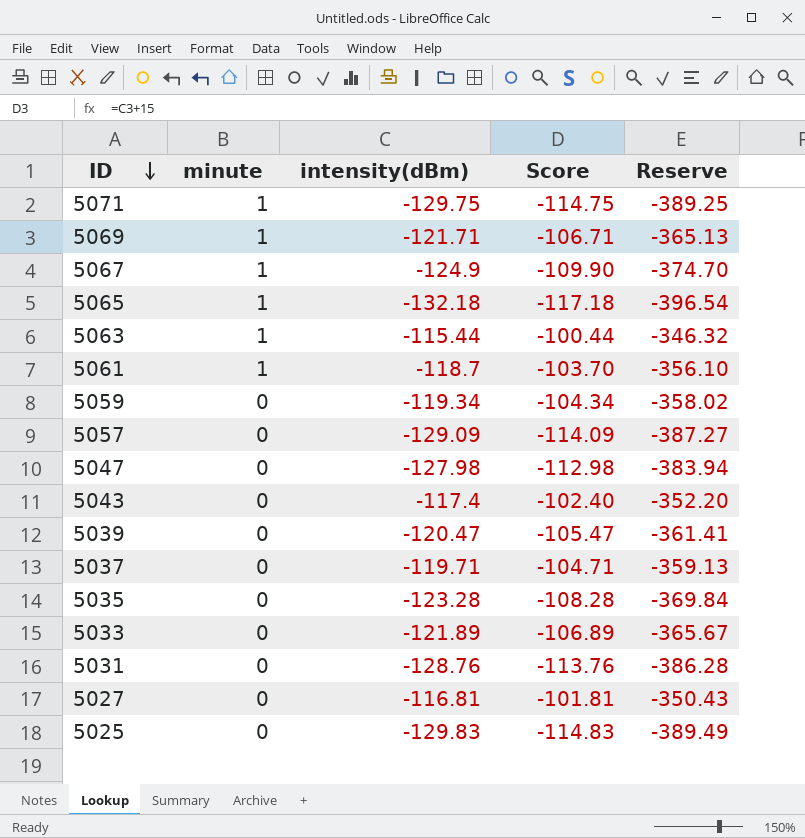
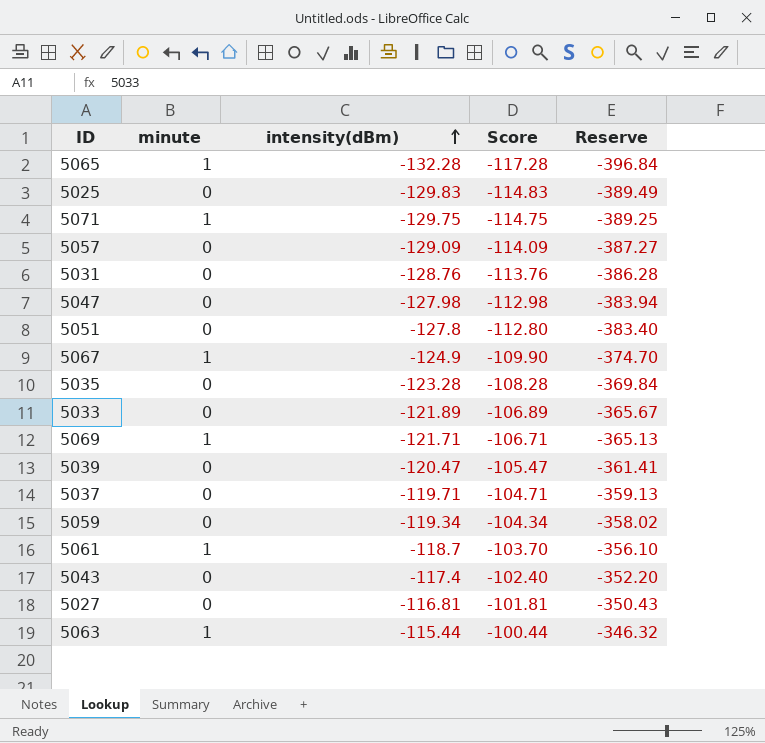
row order: ID descending -> intensity(dBm) ascending
5065 | intensity(dBm): -132.18 -> -132.28
5065 | Score: -117.18 -> -117.28
5065 | Reserve: -396.54 -> -396.84
row 5051: none -> 0 | -127.8 | -112.80 | -383.40

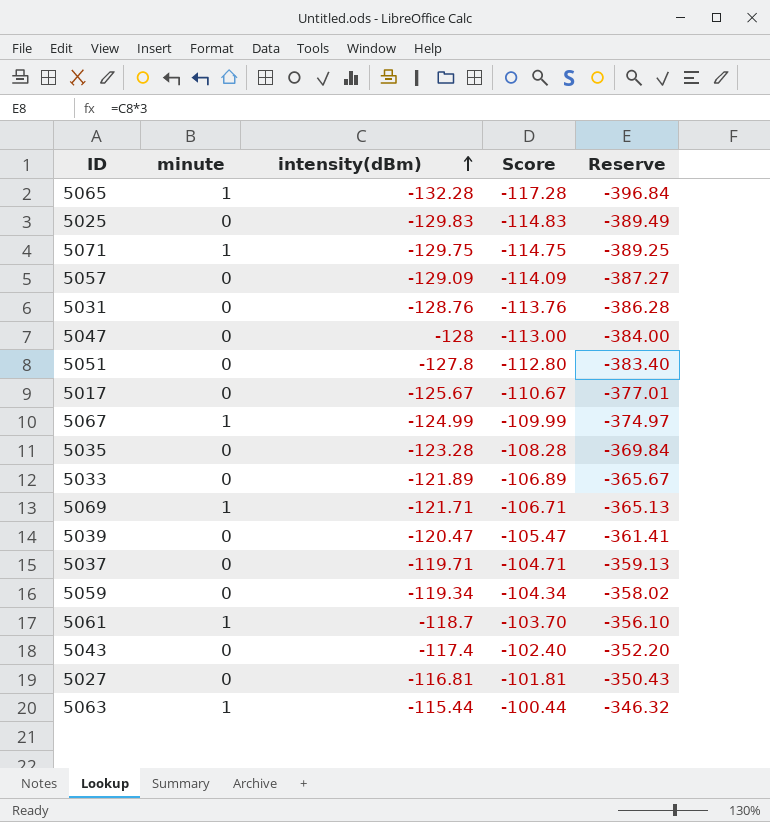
5047 | intensity(dBm): -127.98 -> -128
5047 | Score: -112.98 -> -113.00
5047 | Reserve: -383.94 -> -384.00
row 5017: none -> 0 | -125.67 | -110.67 | -377.01
5067 | intensity(dBm): -124.9 -> -124.99
5067 | Score: -109.90 -> -109.99
5067 | Reserve: -374.70 -> -374.97

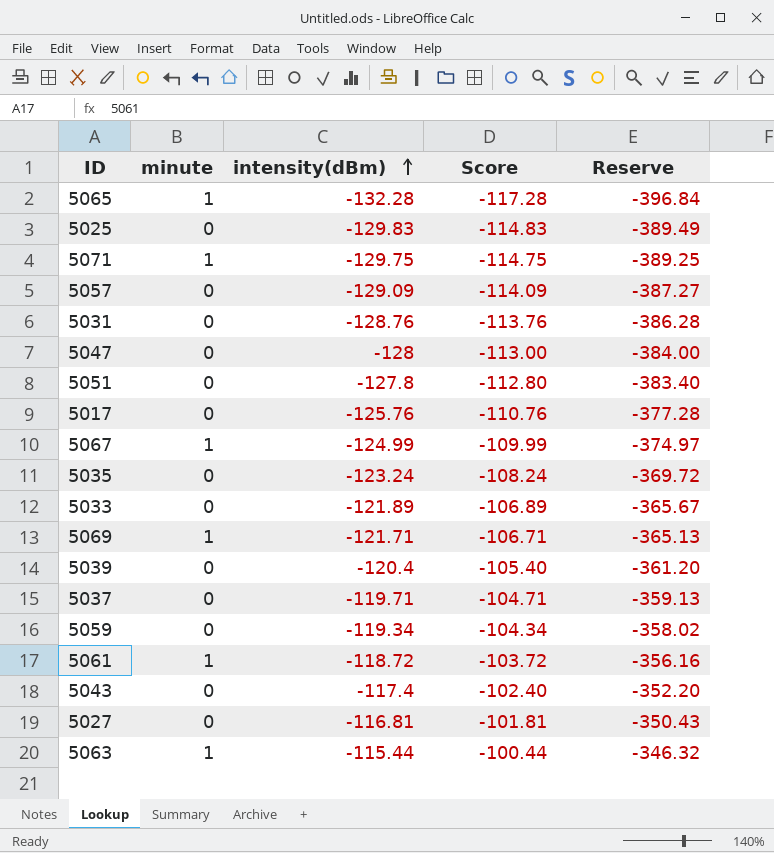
5017 | intensity(dBm): -125.67 -> -125.76
5017 | Score: -110.67 -> -110.76
5017 | Reserve: -377.01 -> -377.28
5035 | intensity(dBm): -123.28 -> -123.24
5035 | Score: -108.28 -> -108.24
5035 | Reserve: -369.84 -> -369.72
5039 | intensity(dBm): -120.47 -> -120.4
5039 | Score: -105.47 -> -105.40
5039 | Reserve: -361.41 -> -361.20
5061 | intensity(dBm): -118.7 -> -118.72
5061 | Score: -103.70 -> -103.72
5061 | Reserve: -356.10 -> -356.16

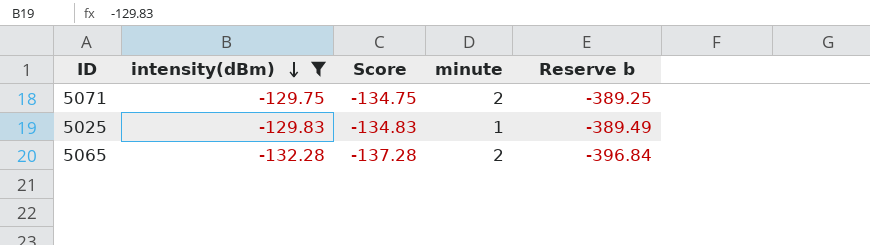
filter: none -> intensity(dBm) <= -129.75
row order: intensity(dBm) ascending -> intensity(dBm) descending
column Score | formula: [intensity(dBm)] + 15 -> [intensity(dBm)] - 5
column minute | position: 2 -> 4
column name: Reserve -> Reserve b
5071 | minute: 1 -> 2
5025 | minute: 0 -> 1
5065 | minute: 1 -> 2

